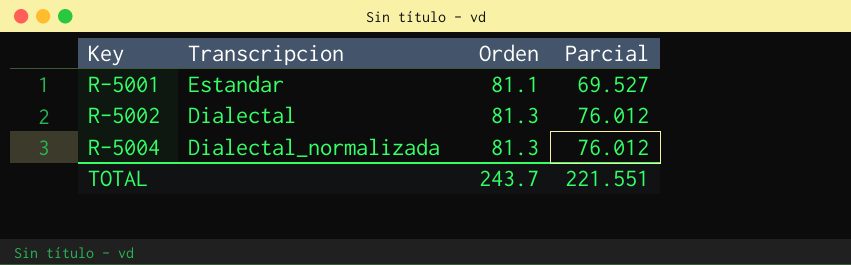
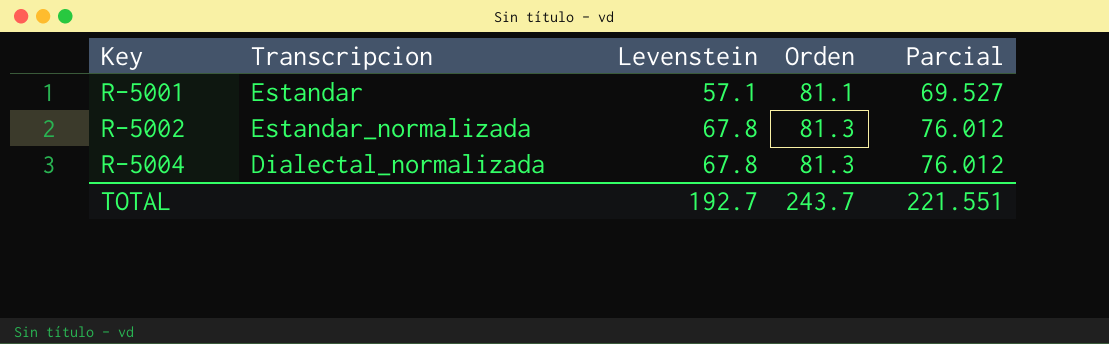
column Levenstein | position: none -> 3
R-5002 | Transcripcion: Dialectal -> Estandar_normalizada

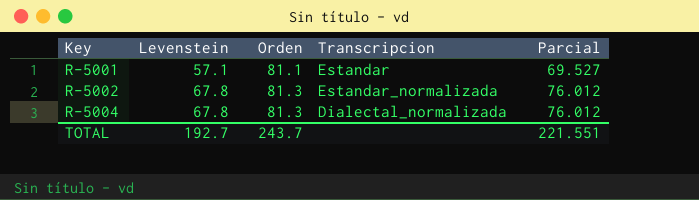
column Transcripcion | position: 2 -> 4

